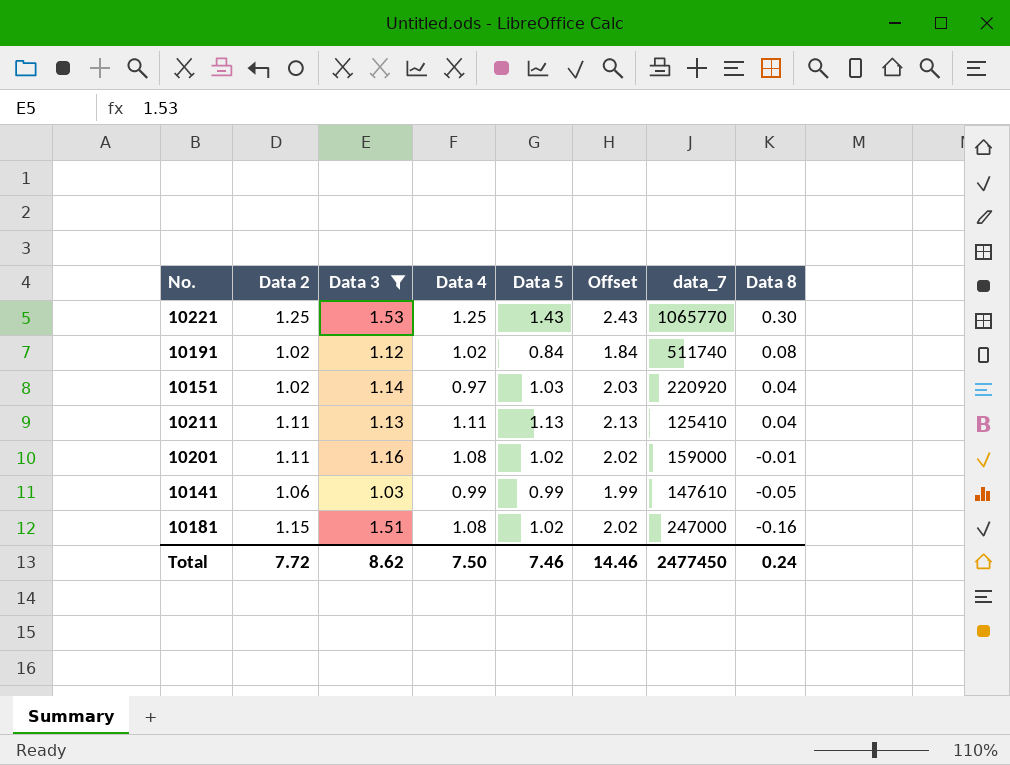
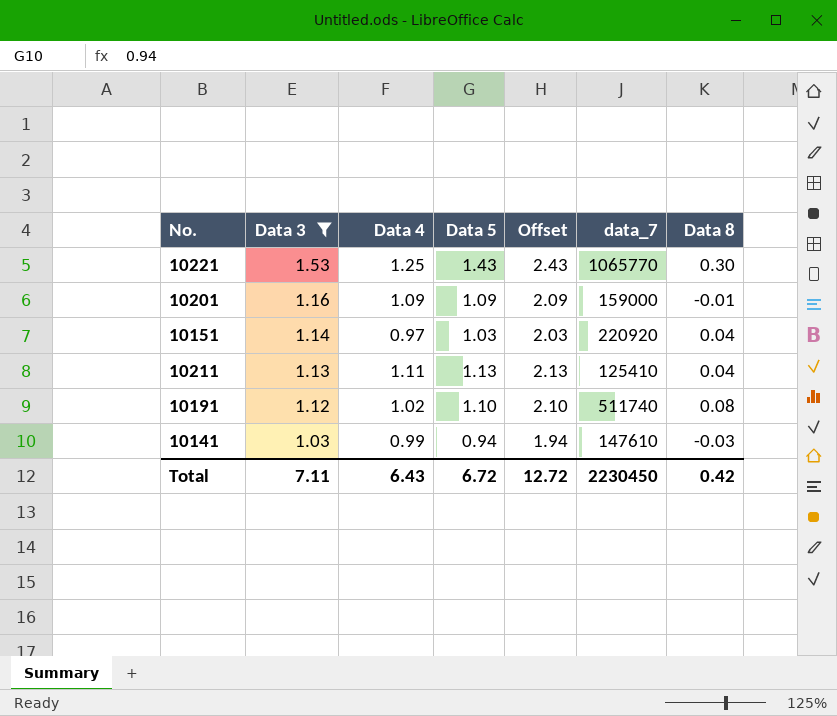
row order: Data 8 descending -> Data 3 descending
column Data 2 | position: 2 -> none
row 10181: 1.15 | 1.51 | 1.08 | 1.02 | 2.02 | 247000 | -0.16 -> none
10201 | Data 4: 1.08 -> 1.09
10201 | Data 5: 1.02 -> 1.09
10201 | Offset: 2.02 -> 2.09
10191 | Data 5: 0.84 -> 1.10
10191 | Offset: 1.84 -> 2.10
10141 | Data 5: 0.99 -> 0.94
10141 | Offset: 1.99 -> 1.94
10141 | Data 8: -0.05 -> -0.03
Total | Data 3: 8.62 -> 7.11
Total | Data 4: 7.50 -> 6.43
Total | Data 5: 7.46 -> 6.72
Total | Offset: 14.46 -> 12.72
Total | data_7: 2477450 -> 2230450
Total | Data 8: 0.24 -> 0.42

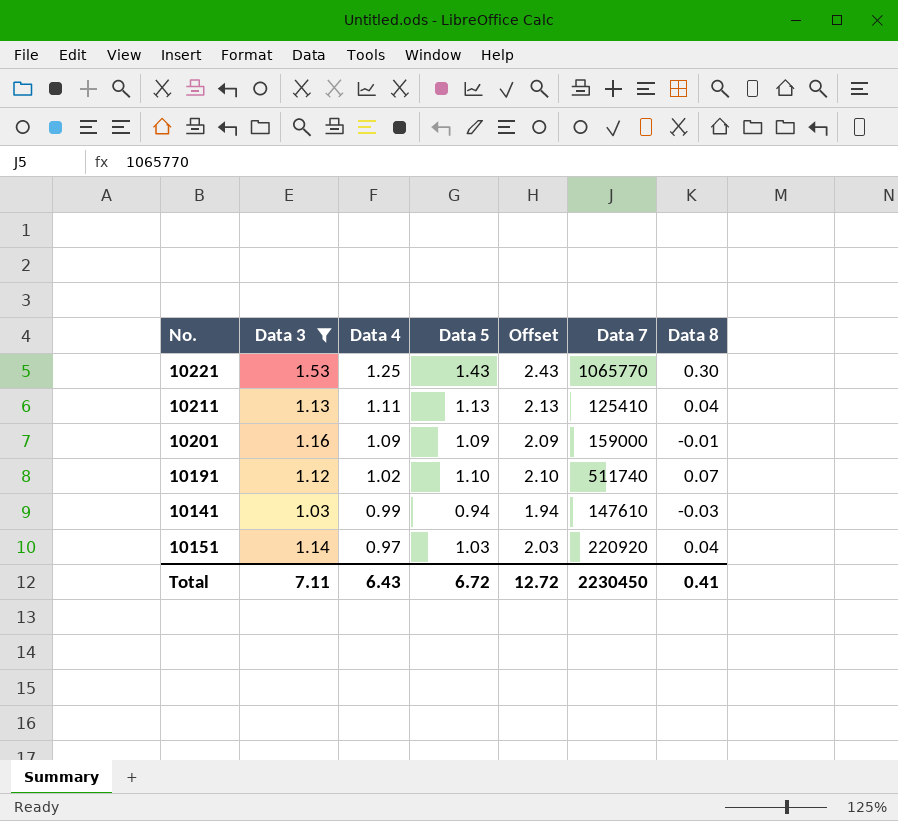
row order: Data 3 descending -> Data 4 descending
column name: data_7 -> Data 7
10191 | Data 8: 0.08 -> 0.07
Total | Data 8: 0.42 -> 0.41

